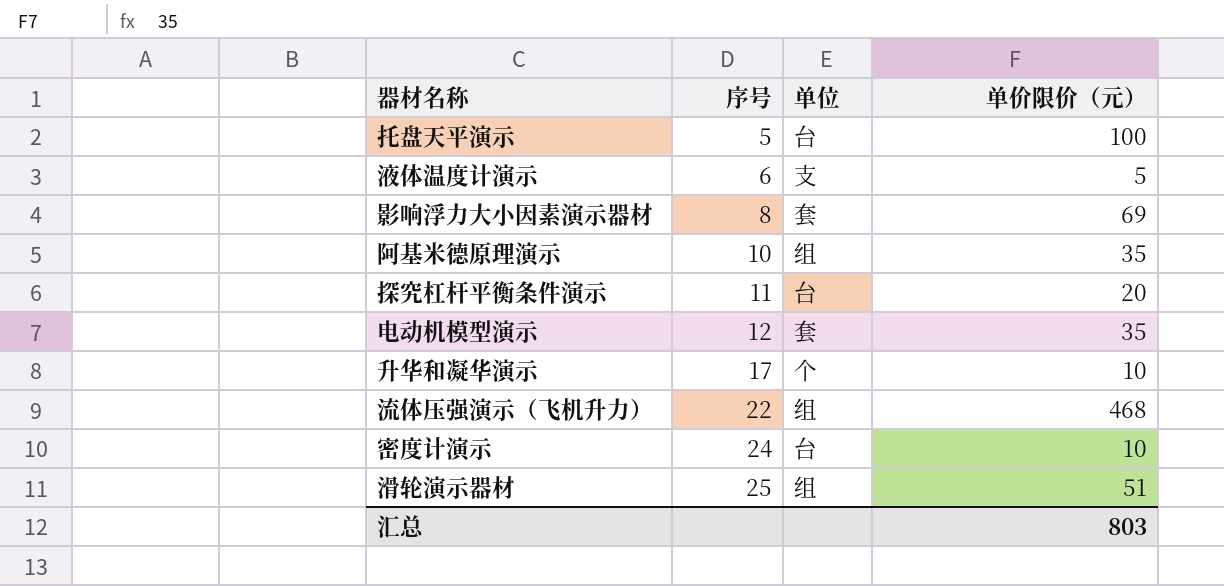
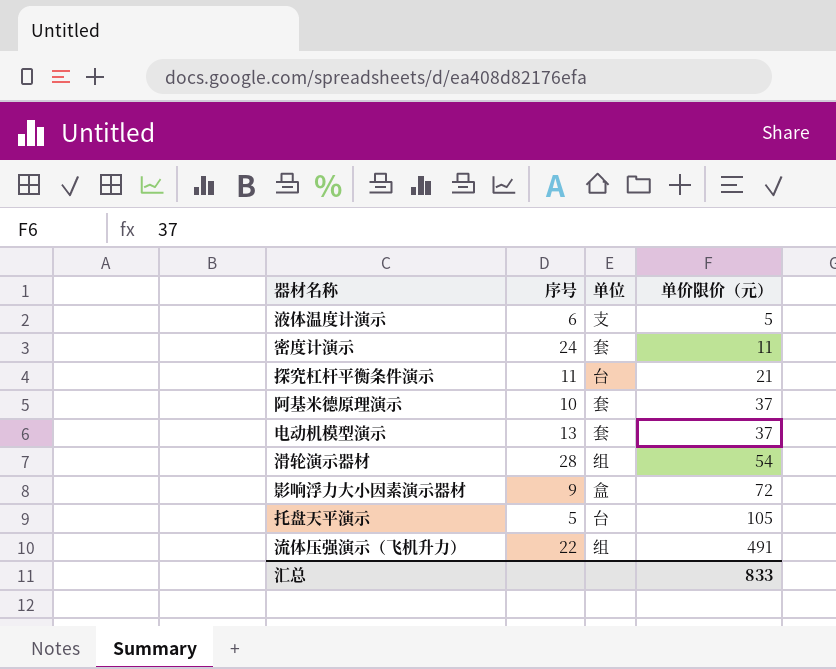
row order: 序号 ascending -> 单价限价（元） ascending
row 升华和凝华演示: 17 | 个 | 10 -> none
密度计演示 | 单位: 台 -> 套
密度计演示 | 单价限价（元）: 10 -> 11
探究杠杆平衡条件演示 | 单价限价（元）: 20 -> 21
阿基米德原理演示 | 单位: 组 -> 套
阿基米德原理演示 | 单价限价（元）: 35 -> 37
电动机模型演示 | 序号: 12 -> 13
电动机模型演示 | 单价限价（元）: 35 -> 37
滑轮演示器材 | 序号: 25 -> 28
滑轮演示器材 | 单价限价（元）: 51 -> 54
影响浮力大小因素演示器材 | 序号: 8 -> 9
影响浮力大小因素演示器材 | 单位: 套 -> 盒
影响浮力大小因素演示器材 | 单价限价（元）: 69 -> 72
托盘天平演示 | 单价限价（元）: 100 -> 105
流体压强演示（飞机升力） | 单价限价（元）: 468 -> 491
汇总 | 单价限价（元）: 803 -> 833

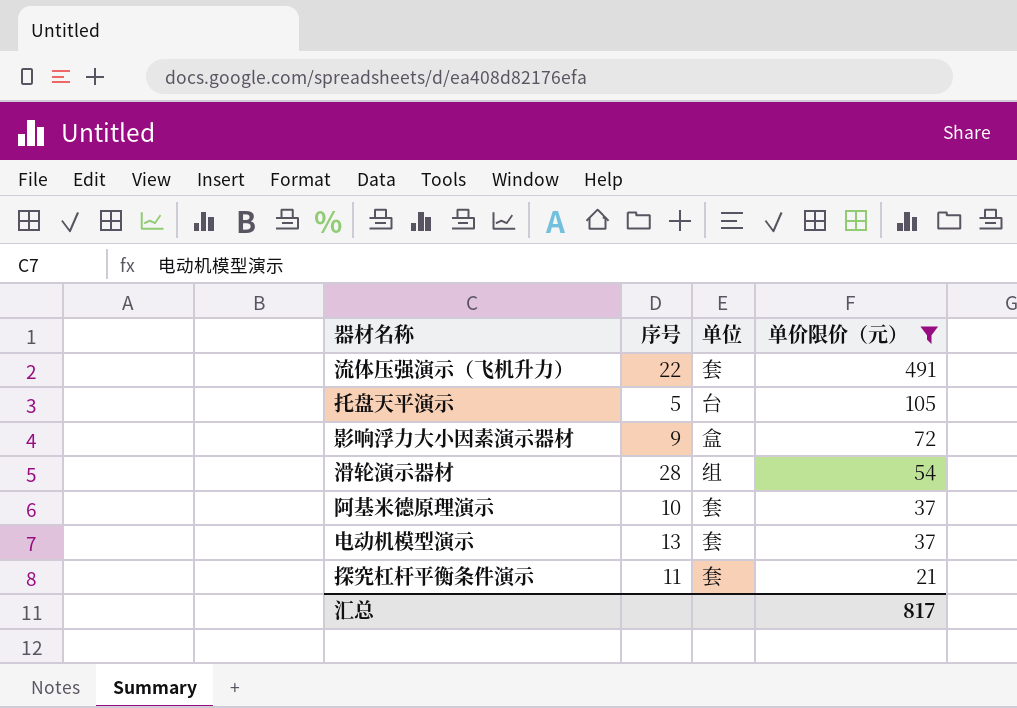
filter: none -> 单价限价（元） >= 21
row order: 单价限价（元） ascending -> 单价限价（元） descending
流体压强演示（飞机升力） | 单位: 组 -> 套
探究杠杆平衡条件演示 | 单位: 台 -> 套
汇总 | 单价限价（元）: 833 -> 817

